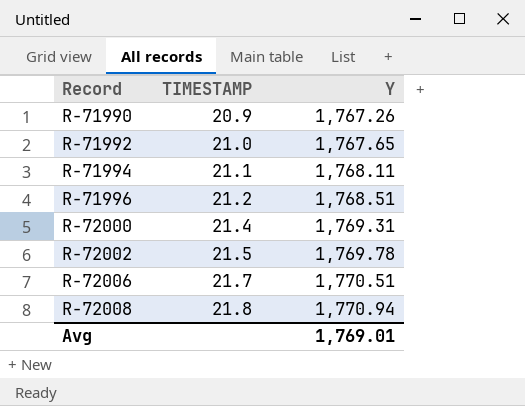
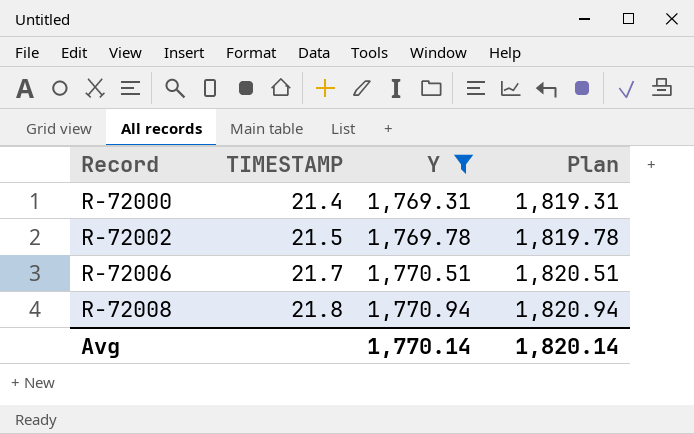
filter: none -> Y >= 1,769.31
column Plan | formula: none -> [Y] + 50
Avg | Y: 1,769.01 -> 1,770.14

